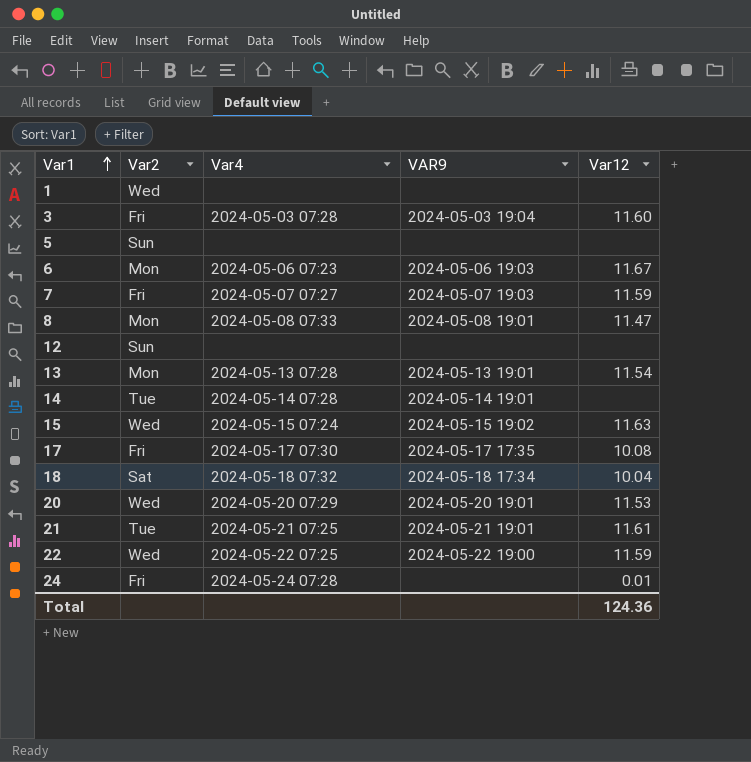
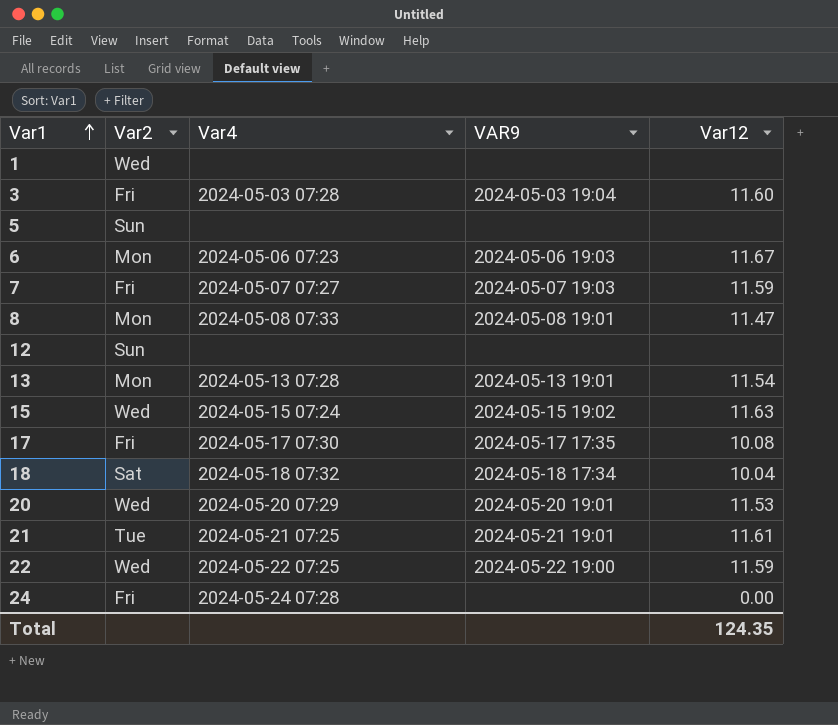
row 14: Tue | 2024-05-14 07:28 | 2024-05-14 19:01 | none -> none
24 | Var12: 0.01 -> 0.00
Total | Var12: 124.36 -> 124.35

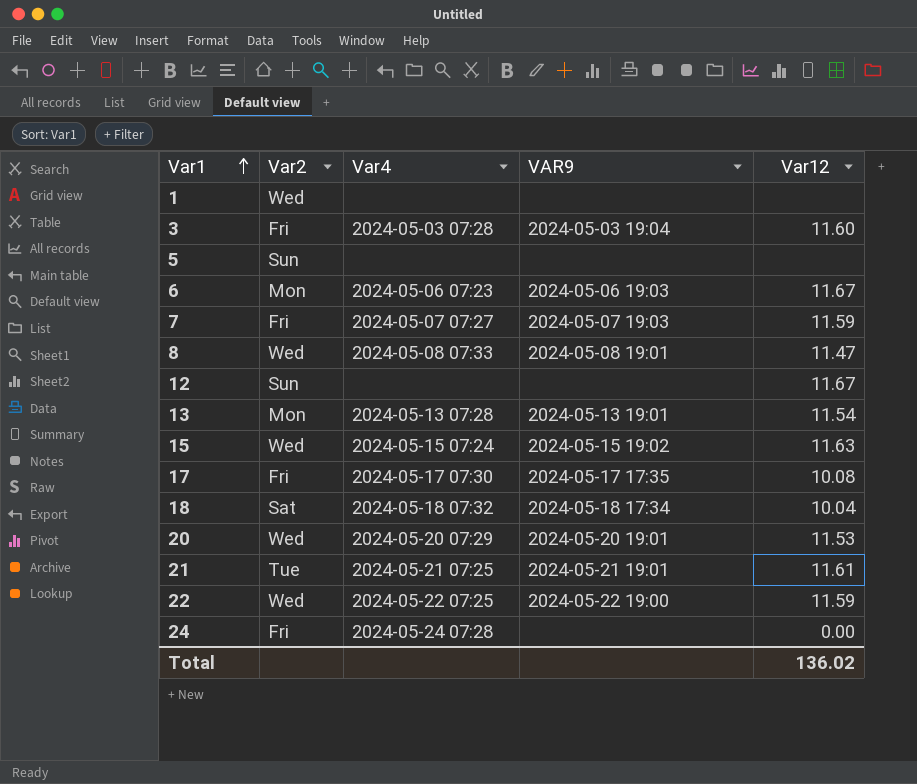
8 | Var2: Mon -> Wed
12 | Var12: none -> 11.67
Total | Var12: 124.35 -> 136.02

